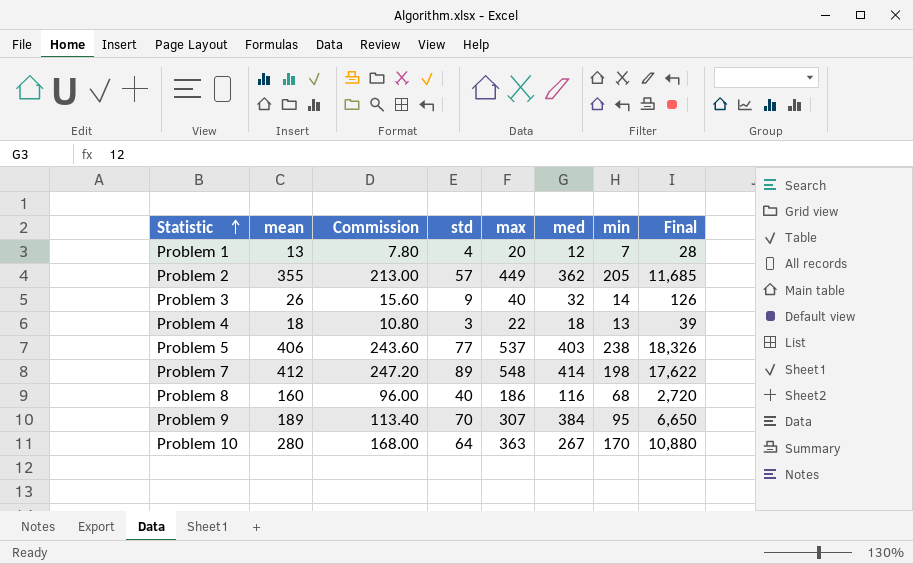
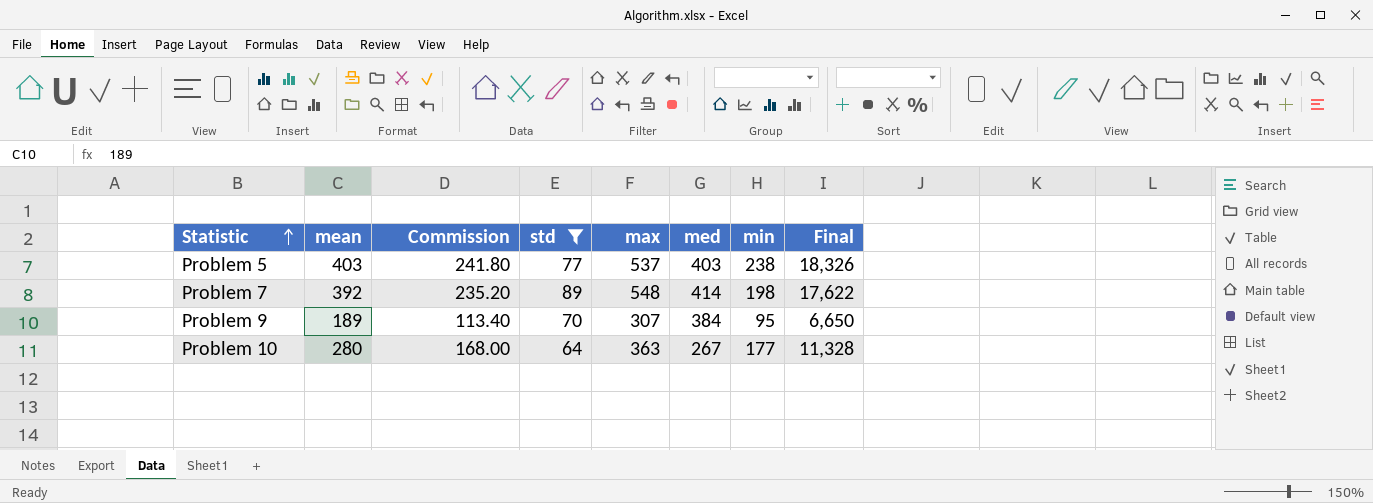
filter: none -> std >= 64
Problem 5 | mean: 406 -> 403
Problem 5 | Commission: 243.60 -> 241.80
Problem 7 | mean: 412 -> 392
Problem 7 | Commission: 247.20 -> 235.20
Problem 10 | min: 170 -> 177
Problem 10 | Final: 10,880 -> 11,328

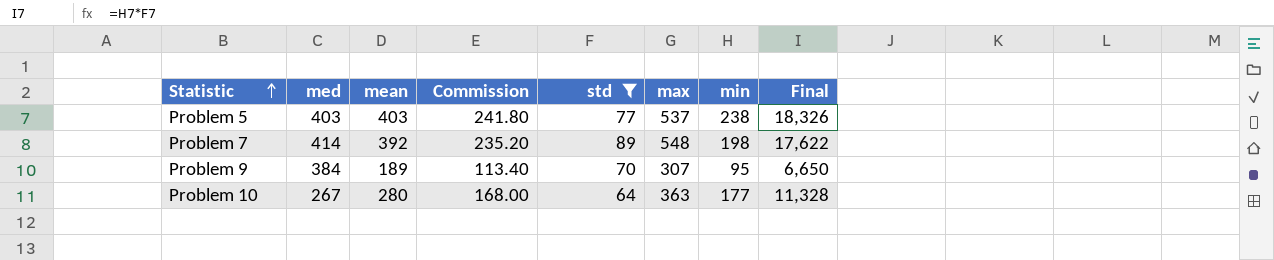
column med | position: 6 -> 2

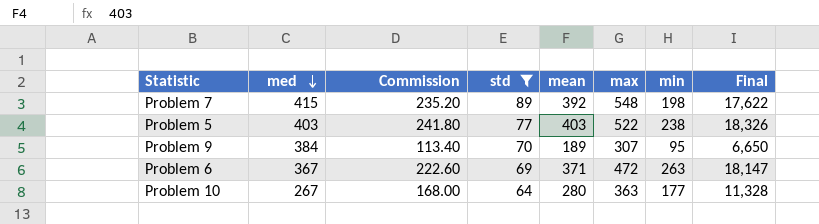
row order: Statistic ascending -> med descending
column mean | position: 3 -> 5
Problem 7 | med: 414 -> 415
Problem 5 | max: 537 -> 522
row Problem 6: none -> 367 | 222.60 | 69 | 371 | 472 | 263 | 18,147

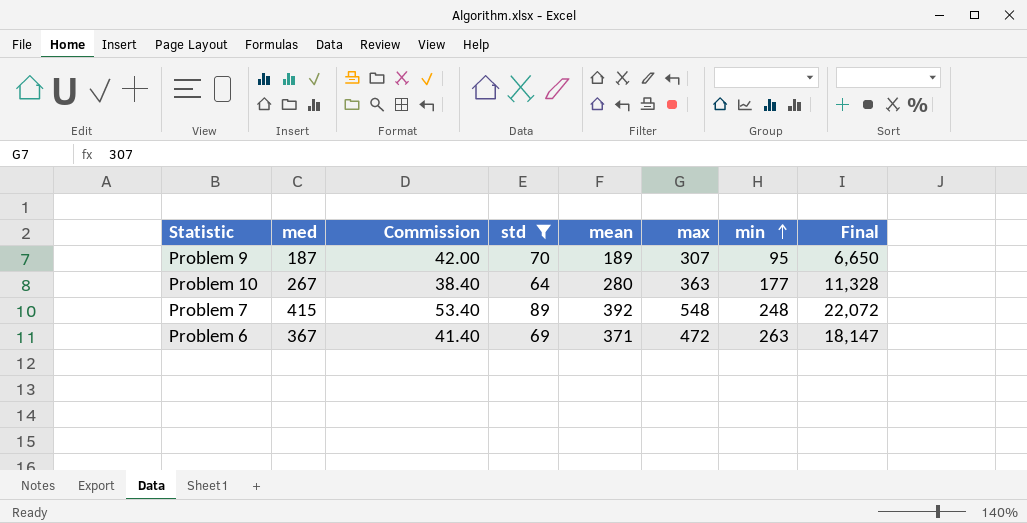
row order: med descending -> min ascending
column Commission | formula: [mean] * 0.6 -> [std] * 0.6
row Problem 5: 403 | 241.80 | 77 | 403 | 522 | 238 | 18,326 -> none
Problem 9 | med: 384 -> 187
Problem 7 | min: 198 -> 248
Problem 7 | Final: 17,622 -> 22,072

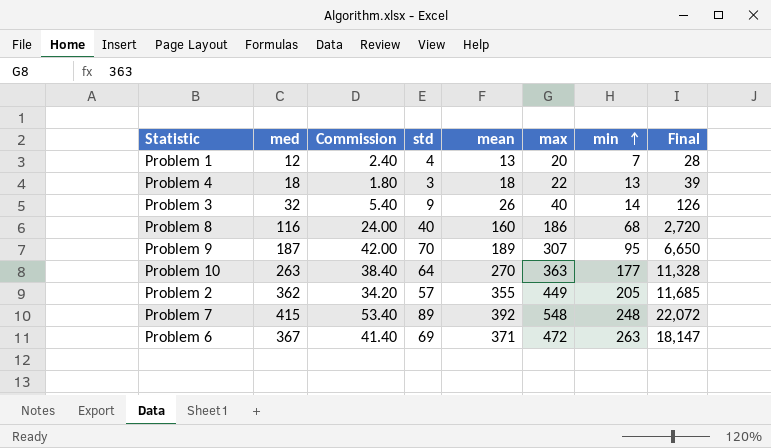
filter: std >= 64 -> none
Problem 10 | med: 267 -> 263
Problem 10 | mean: 280 -> 270

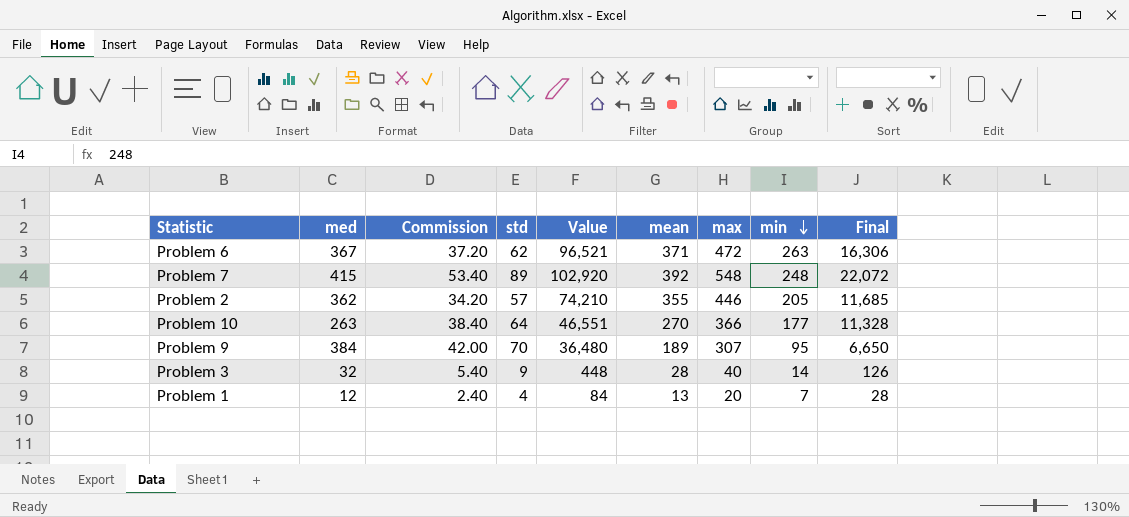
row order: min ascending -> min descending
column Value | formula: none -> [med] * [min]
row Problem 4: 18 | 1.80 | 3 | 18 | 22 | 13 | 39 -> none
row Problem 8: 116 | 24.00 | 40 | 160 | 186 | 68 | 2,720 -> none
Problem 6 | Commission: 41.40 -> 37.20
Problem 6 | std: 69 -> 62
Problem 6 | Final: 18,147 -> 16,306
Problem 2 | max: 449 -> 446
Problem 10 | max: 363 -> 366
Problem 9 | med: 187 -> 384
Problem 3 | mean: 26 -> 28

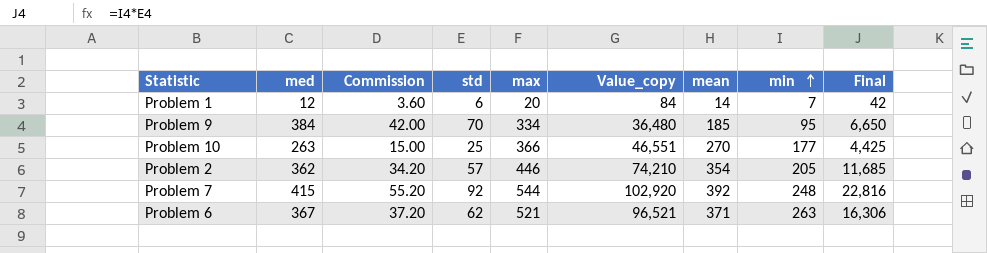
row order: min descending -> min ascending
column max | position: 7 -> 5
column name: Value -> Value_copy
row Problem 3: 32 | 5.40 | 9 | 448 | 28 | 40 | 14 | 126 -> none
Problem 1 | Commission: 2.40 -> 3.60
Problem 1 | std: 4 -> 6
Problem 1 | mean: 13 -> 14
Problem 1 | Final: 28 -> 42
Problem 9 | max: 307 -> 334
Problem 9 | mean: 189 -> 185
Problem 10 | Commission: 38.40 -> 15.00
Problem 10 | std: 64 -> 25
Problem 10 | Final: 11,328 -> 4,425
Problem 2 | mean: 355 -> 354
Problem 7 | Commission: 53.40 -> 55.20
Problem 7 | std: 89 -> 92
Problem 7 | max: 548 -> 544
Problem 7 | Final: 22,072 -> 22,816
Problem 6 | max: 472 -> 521

